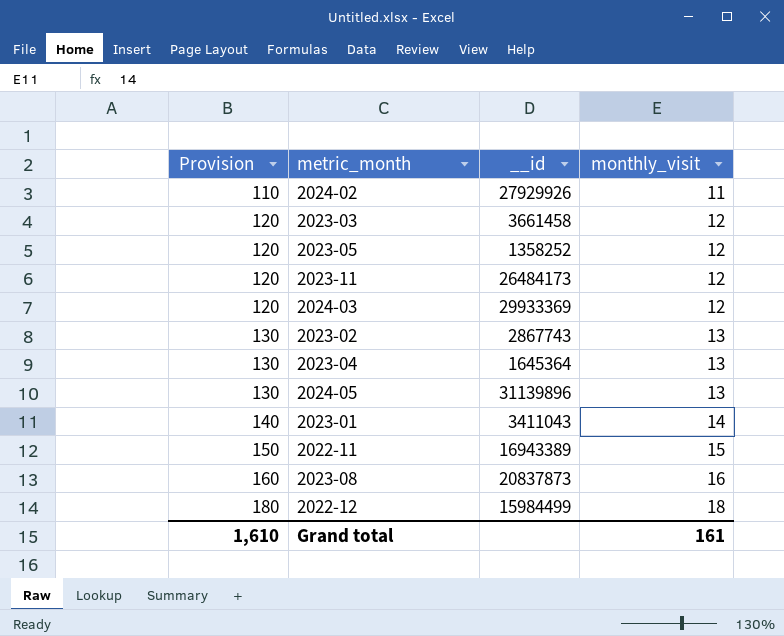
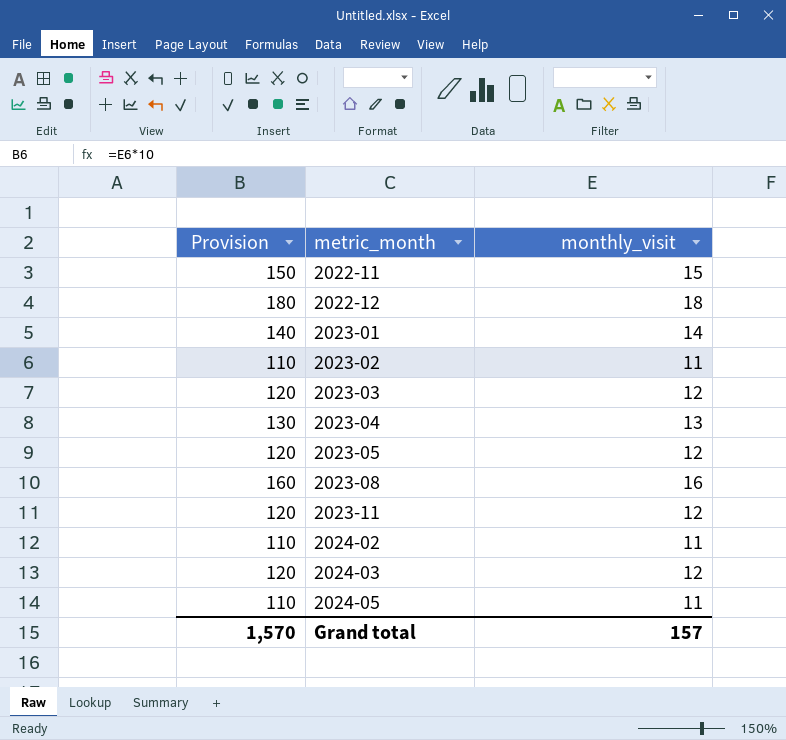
row order: Provision ascending -> metric_month ascending
column __id | position: 3 -> none
2023-02 | Provision: 130 -> 110
2023-02 | monthly_visit: 13 -> 11
2024-05 | Provision: 130 -> 110
2024-05 | monthly_visit: 13 -> 11
Grand total | Provision: 1,610 -> 1,570
Grand total | monthly_visit: 161 -> 157

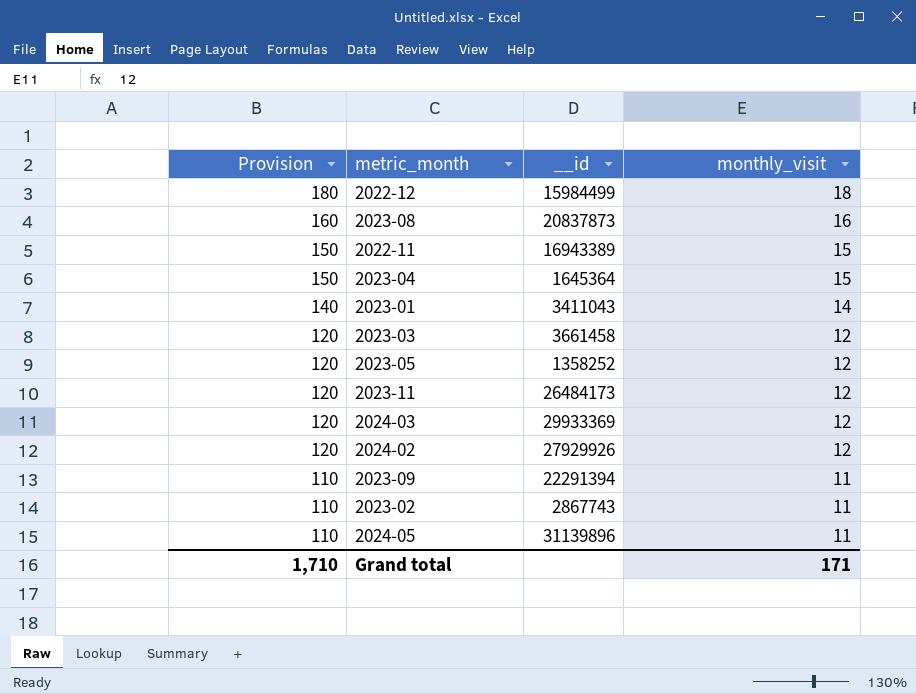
row order: metric_month ascending -> Provision descending
column __id | position: none -> 3
2023-04 | Provision: 130 -> 150
2023-04 | monthly_visit: 13 -> 15
2024-02 | Provision: 110 -> 120
2024-02 | monthly_visit: 11 -> 12
row 2023-09: none -> 110 | 22291394 | 11
Grand total | Provision: 1,570 -> 1,710
Grand total | monthly_visit: 157 -> 171

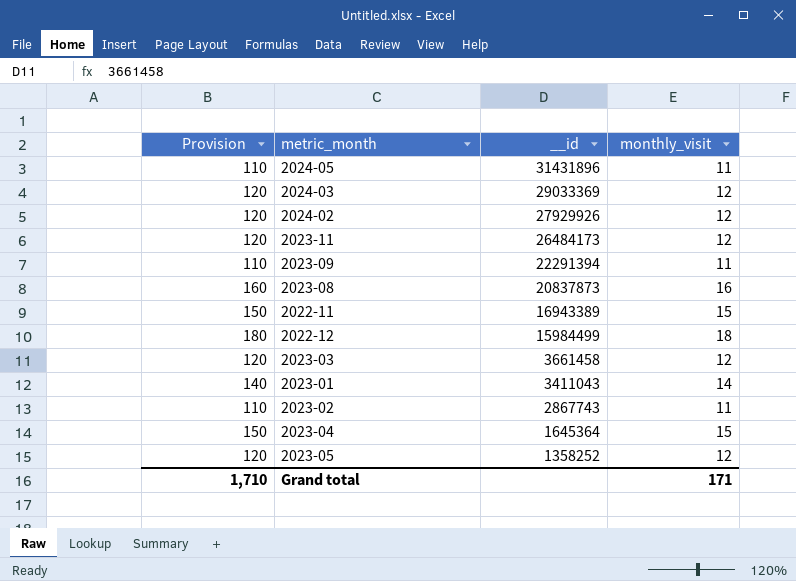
row order: Provision descending -> __id descending
2024-05 | __id: 31139896 -> 31431896
2024-03 | __id: 29933369 -> 29033369

